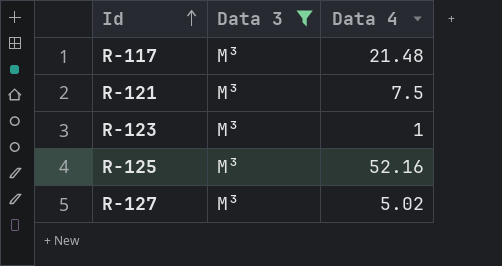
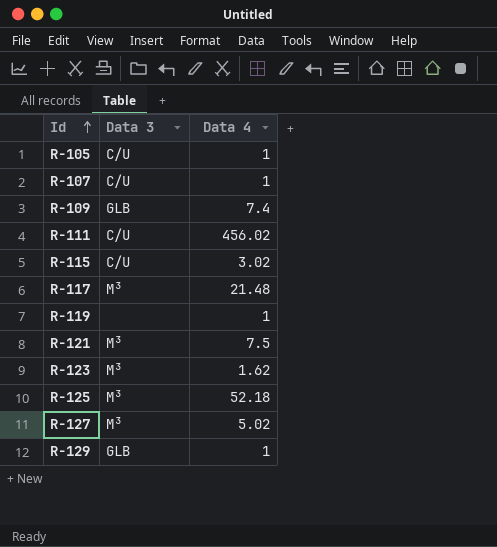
filter: Data 3 = M³ -> none
R-123 | Data 4: 1 -> 1.62
R-125 | Data 4: 52.16 -> 52.18

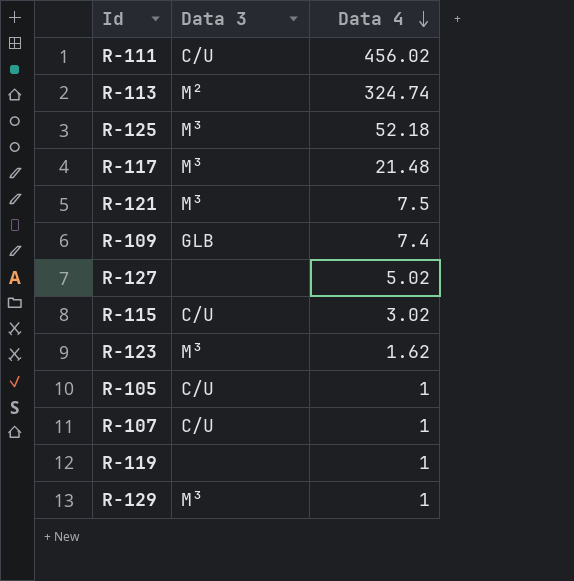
row order: Id ascending -> Data 4 descending
row R-113: none -> M² | 324.74
R-127 | Data 3: M³ -> none
R-129 | Data 3: GLB -> M³

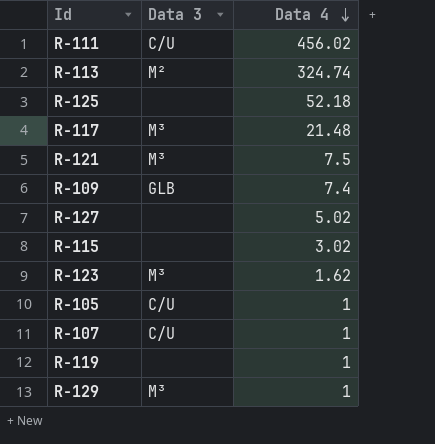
R-125 | Data 3: M³ -> none
R-115 | Data 3: C/U -> none

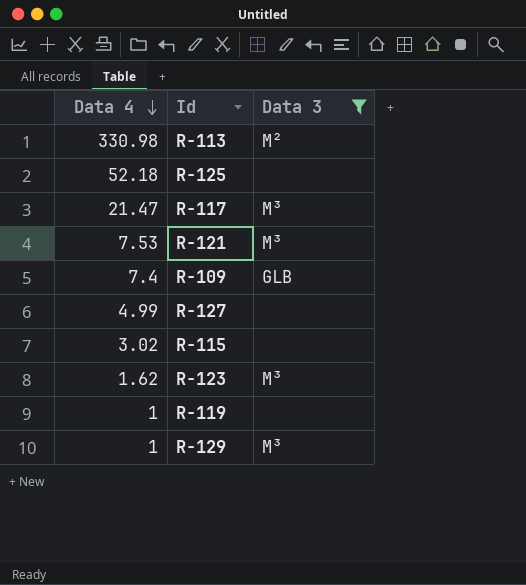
filter: none -> Data 3 != C/U
column Data 4 | position: 3 -> 1
R-113 | Data 4: 324.74 -> 330.98
R-117 | Data 4: 21.48 -> 21.47
R-121 | Data 4: 7.5 -> 7.53
R-127 | Data 4: 5.02 -> 4.99

